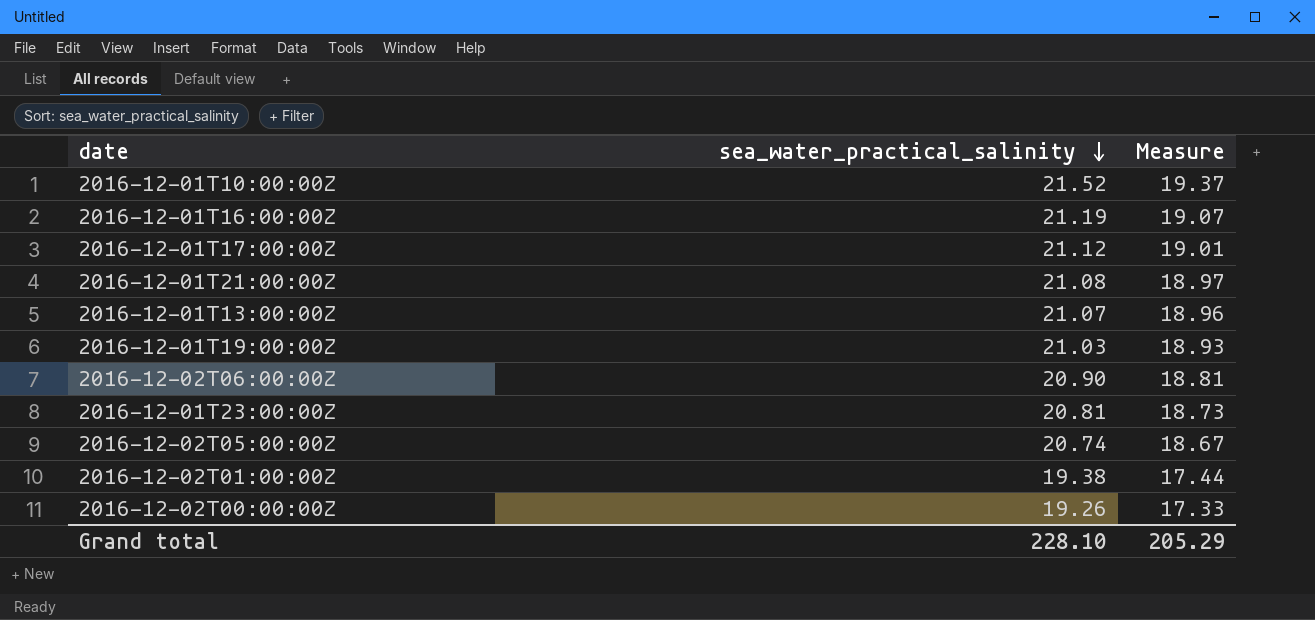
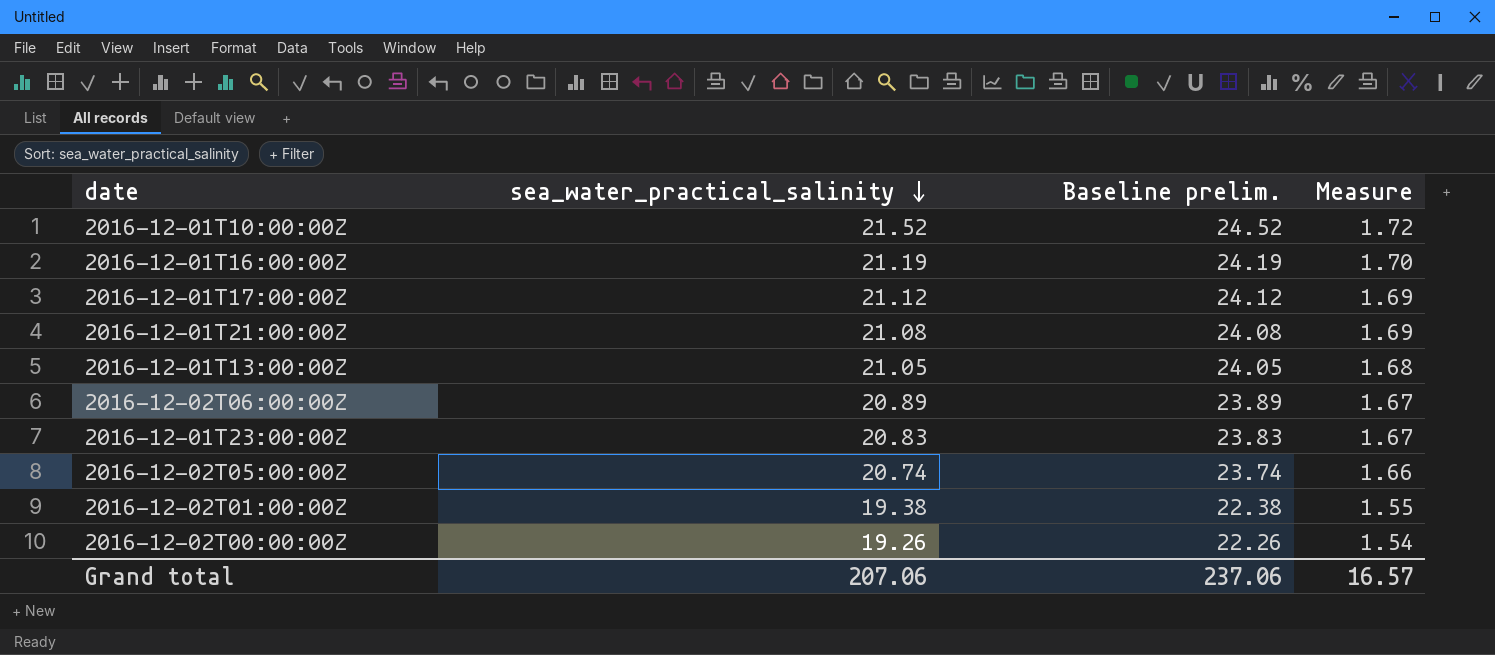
column Baseline prelim. | formula: none -> [sea_water_practical_salinity] + 3
column Measure | formula: [sea_water_practical_salinity] * 0.9 -> [sea_water_practical_salinity] * 0.08
row 2016-12-01T19:00:00Z: 21.03 | 18.93 -> none
2016-12-01T13:00:00Z | sea_water_practical_salinity: 21.07 -> 21.05
2016-12-02T06:00:00Z | sea_water_practical_salinity: 20.90 -> 20.89
2016-12-01T23:00:00Z | sea_water_practical_salinity: 20.81 -> 20.83
Grand total | sea_water_practical_salinity: 228.10 -> 207.06
Grand total | Measure: 205.29 -> 16.57

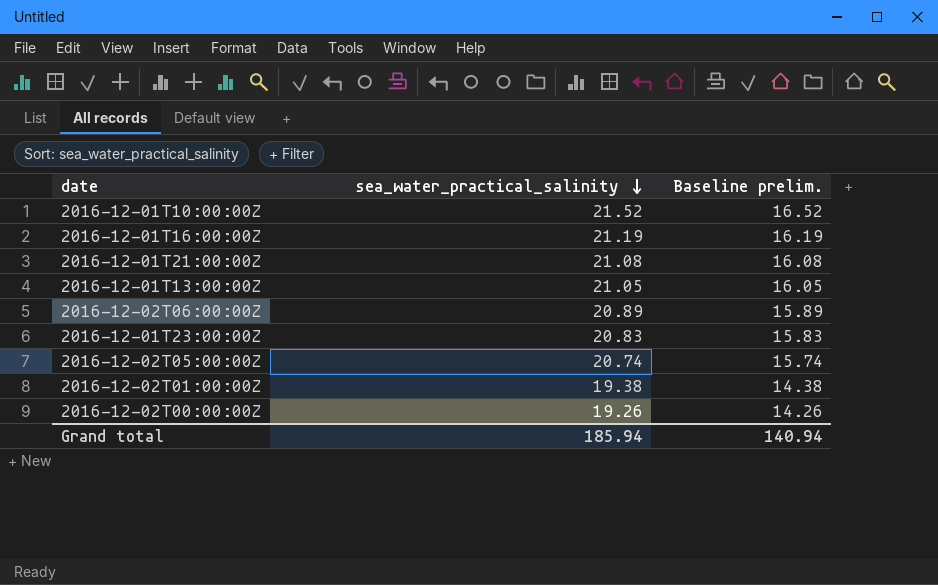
column Measure | formula: [sea_water_practical_salinity] * 0.08 -> none
column Baseline prelim. | formula: [sea_water_practical_salinity] + 3 -> [sea_water_practical_salinity] - 5
row 2016-12-01T17:00:00Z: 21.12 | 24.12 | 1.69 -> none
Grand total | sea_water_practical_salinity: 207.06 -> 185.94
Grand total | Baseline prelim.: 237.06 -> 140.94

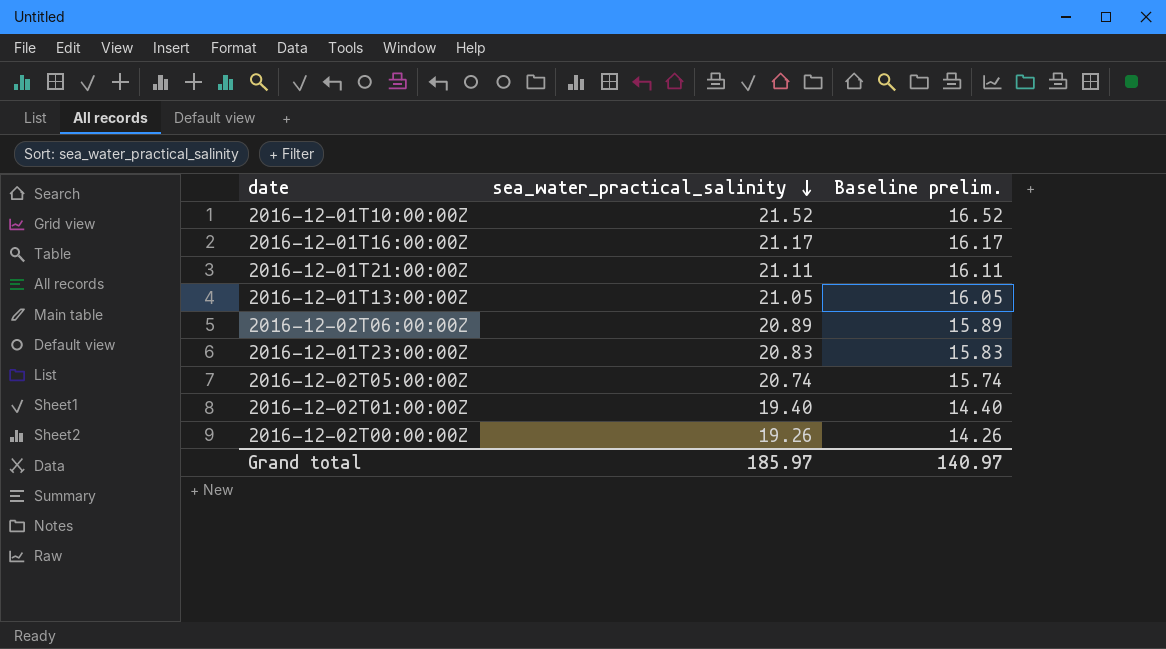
2016-12-01T16:00:00Z | sea_water_practical_salinity: 21.19 -> 21.17
2016-12-01T16:00:00Z | Baseline prelim.: 16.19 -> 16.17
2016-12-01T21:00:00Z | sea_water_practical_salinity: 21.08 -> 21.11
2016-12-01T21:00:00Z | Baseline prelim.: 16.08 -> 16.11
2016-12-02T01:00:00Z | sea_water_practical_salinity: 19.38 -> 19.40
2016-12-02T01:00:00Z | Baseline prelim.: 14.38 -> 14.40
Grand total | sea_water_practical_salinity: 185.94 -> 185.97
Grand total | Baseline prelim.: 140.94 -> 140.97

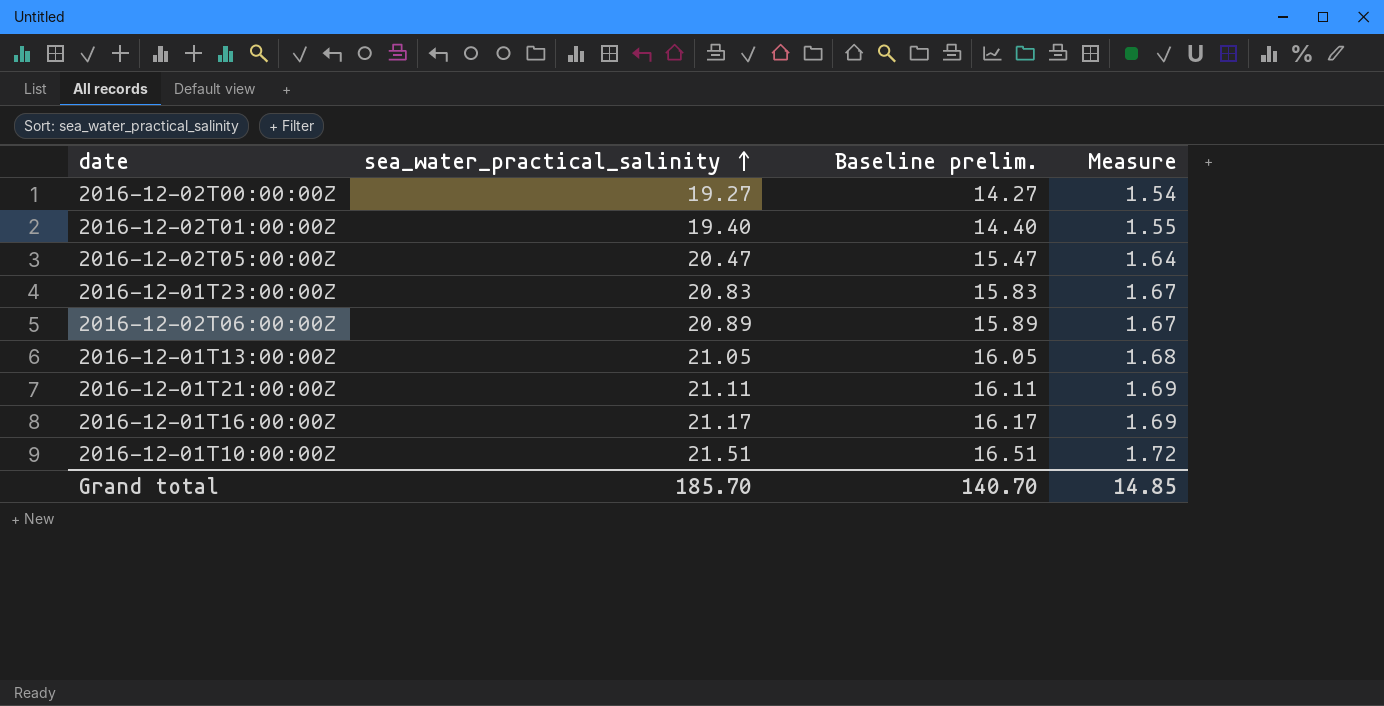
row order: sea_water_practical_salinity descending -> sea_water_practical_salinity ascending
column Measure | formula: none -> [sea_water_practical_salinity] * 0.08
2016-12-02T00:00:00Z | sea_water_practical_salinity: 19.26 -> 19.27
2016-12-02T00:00:00Z | Baseline prelim.: 14.26 -> 14.27
2016-12-02T05:00:00Z | sea_water_practical_salinity: 20.74 -> 20.47
2016-12-02T05:00:00Z | Baseline prelim.: 15.74 -> 15.47
2016-12-01T10:00:00Z | sea_water_practical_salinity: 21.52 -> 21.51
2016-12-01T10:00:00Z | Baseline prelim.: 16.52 -> 16.51
Grand total | sea_water_practical_salinity: 185.97 -> 185.70
Grand total | Baseline prelim.: 140.97 -> 140.70

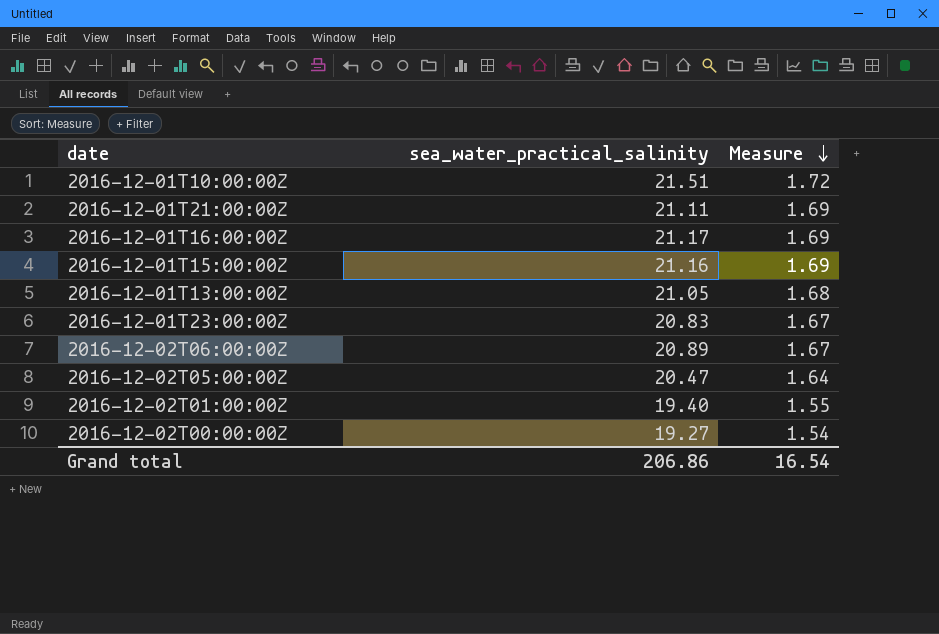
row order: sea_water_practical_salinity ascending -> Measure descending
column Baseline prelim. | formula: [sea_water_practical_salinity] - 5 -> none
row 2016-12-01T15:00:00Z: none -> 21.16 | 1.69
Grand total | sea_water_practical_salinity: 185.70 -> 206.86
Grand total | Measure: 14.85 -> 16.54

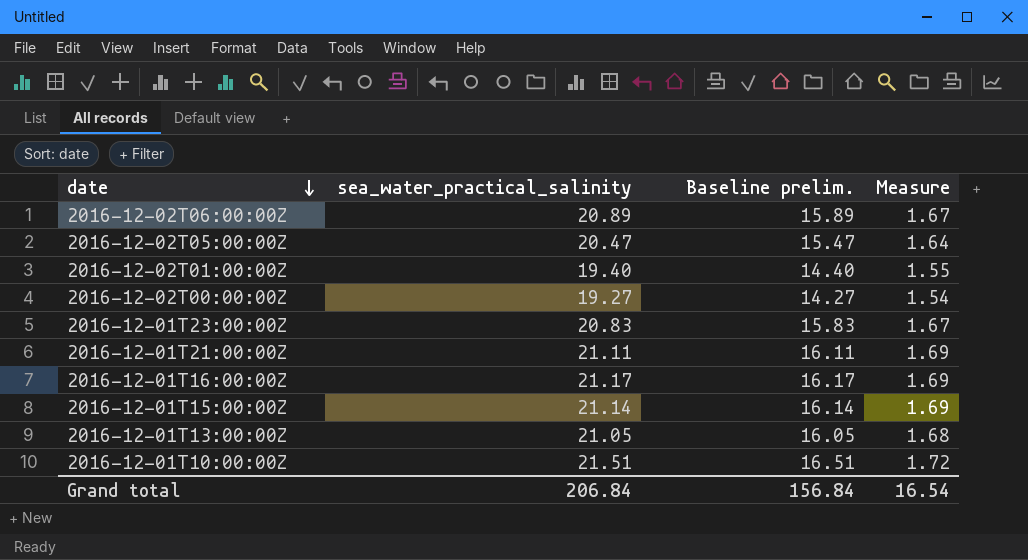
row order: Measure descending -> date descending
column Baseline prelim. | formula: none -> [sea_water_practical_salinity] - 5
2016-12-01T15:00:00Z | sea_water_practical_salinity: 21.16 -> 21.14
Grand total | sea_water_practical_salinity: 206.86 -> 206.84

